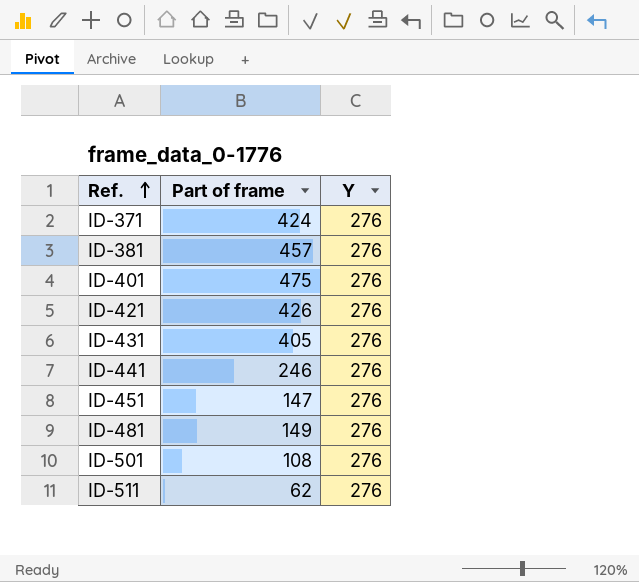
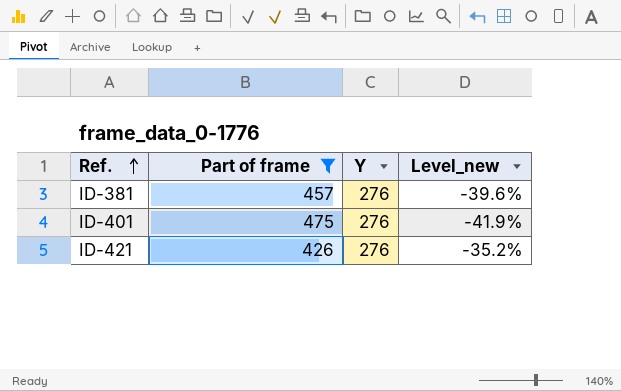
filter: none -> Part of frame >= 426
column Level_new | formula: none -> ([Y] - [Part of frame]) / [Part of frame]

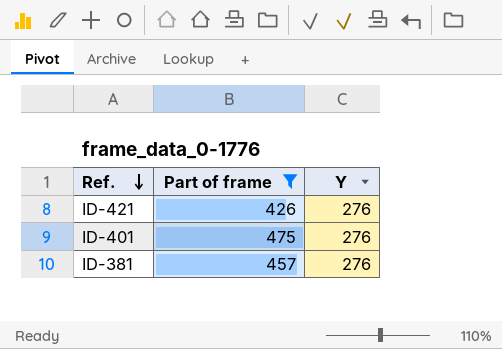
row order: Ref. ascending -> Ref. descending
column Level_new | formula: ([Y] - [Part of frame]) / [Part of frame] -> none

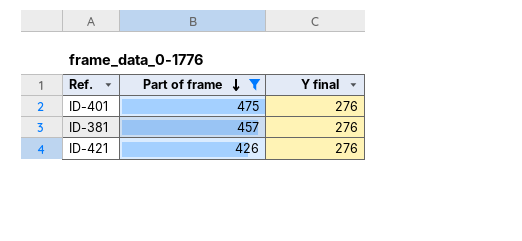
row order: Ref. descending -> Part of frame descending
column name: Y -> Y final

